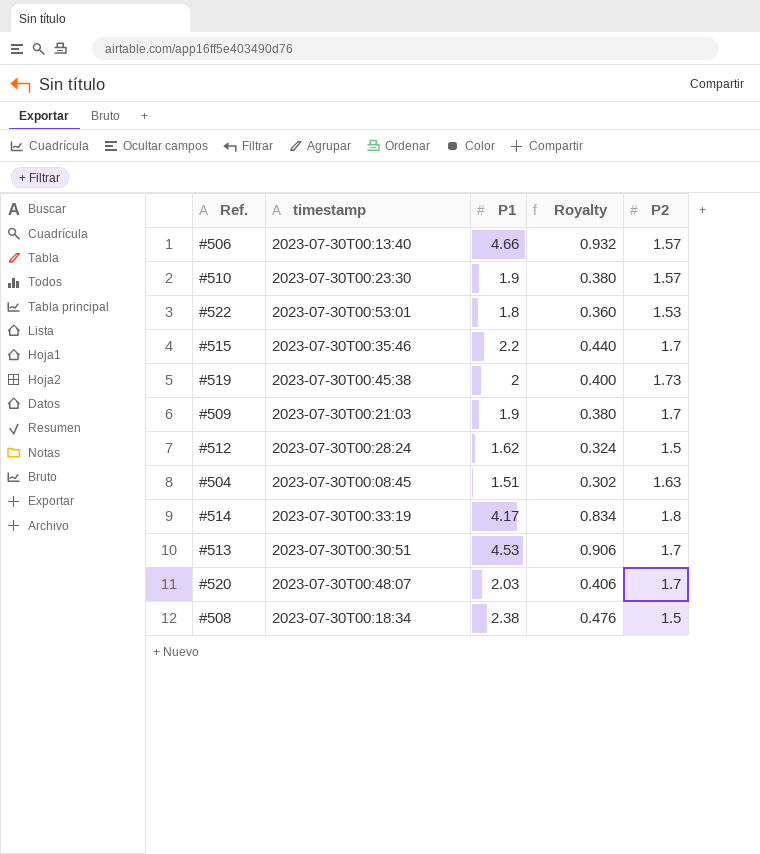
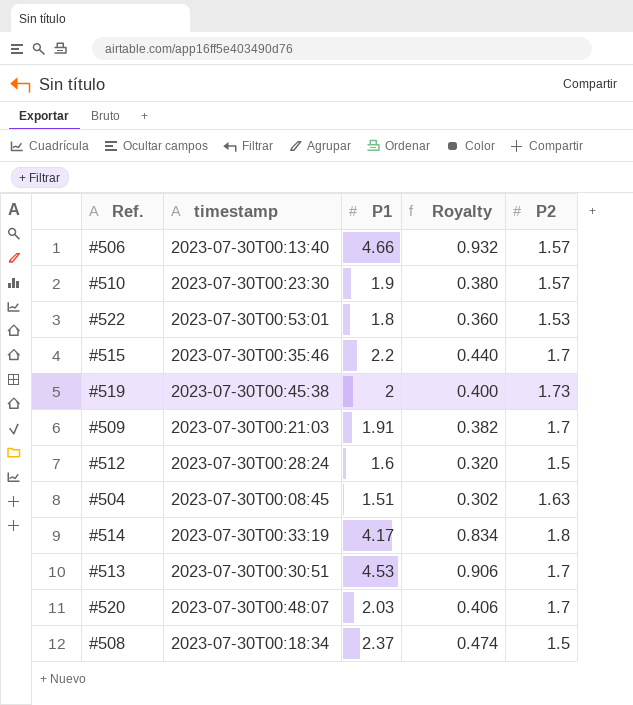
#509 | P1: 1.9 -> 1.91
#509 | Royalty: 0.380 -> 0.382
#512 | P1: 1.62 -> 1.6
#512 | Royalty: 0.324 -> 0.320
#508 | P1: 2.38 -> 2.37
#508 | Royalty: 0.476 -> 0.474

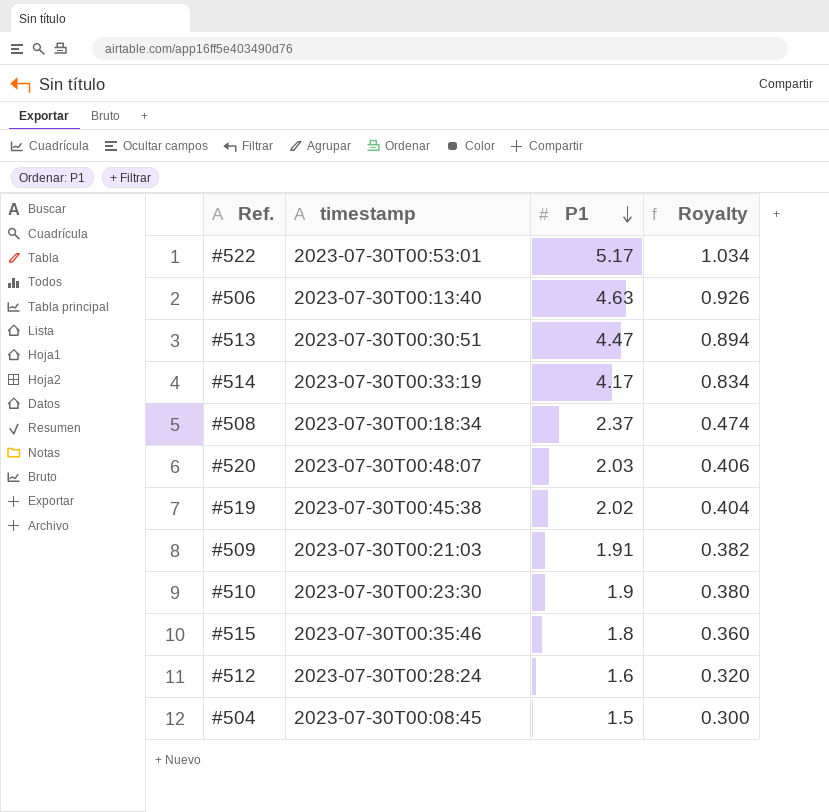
row order: none -> P1 descending
column P2 | position: 5 -> none
#522 | P1: 1.8 -> 5.17
#522 | Royalty: 0.360 -> 1.034
#506 | P1: 4.66 -> 4.63
#506 | Royalty: 0.932 -> 0.926
#513 | P1: 4.53 -> 4.47
#513 | Royalty: 0.906 -> 0.894
#519 | P1: 2 -> 2.02
#519 | Royalty: 0.400 -> 0.404
#515 | P1: 2.2 -> 1.8
#515 | Royalty: 0.440 -> 0.360
#504 | P1: 1.51 -> 1.5
#504 | Royalty: 0.302 -> 0.300

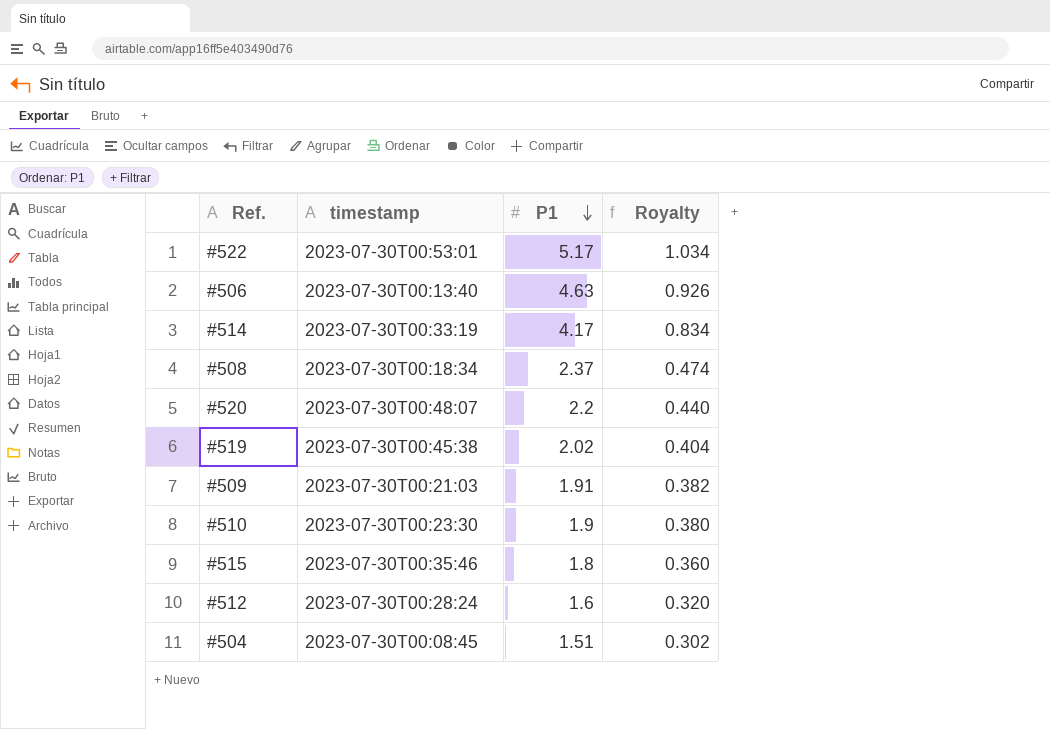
row #513: 2023-07-30T00:30:51 | 4.47 | 0.894 -> none
#520 | P1: 2.03 -> 2.2
#520 | Royalty: 0.406 -> 0.440
#504 | P1: 1.5 -> 1.51
#504 | Royalty: 0.300 -> 0.302

